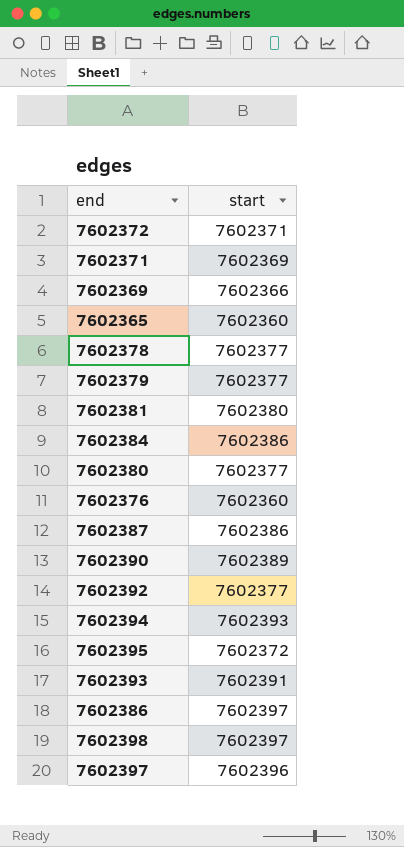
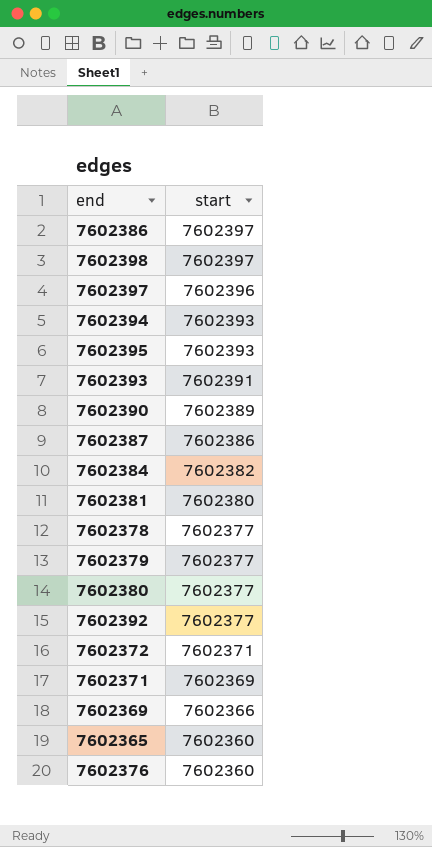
row order: none -> start descending
7602395 | start: 7602372 -> 7602393
7602384 | start: 7602386 -> 7602382

